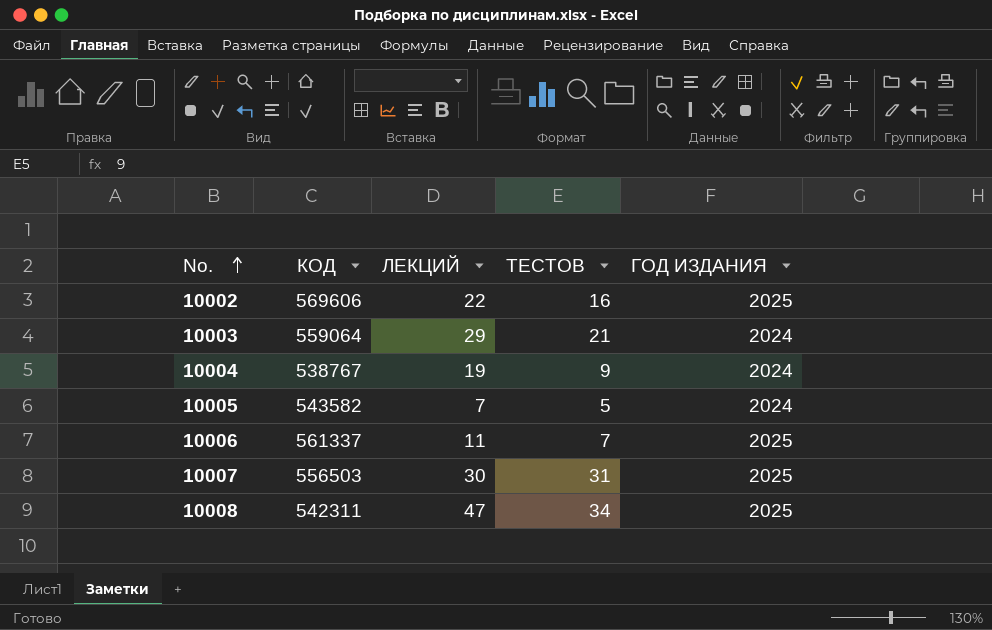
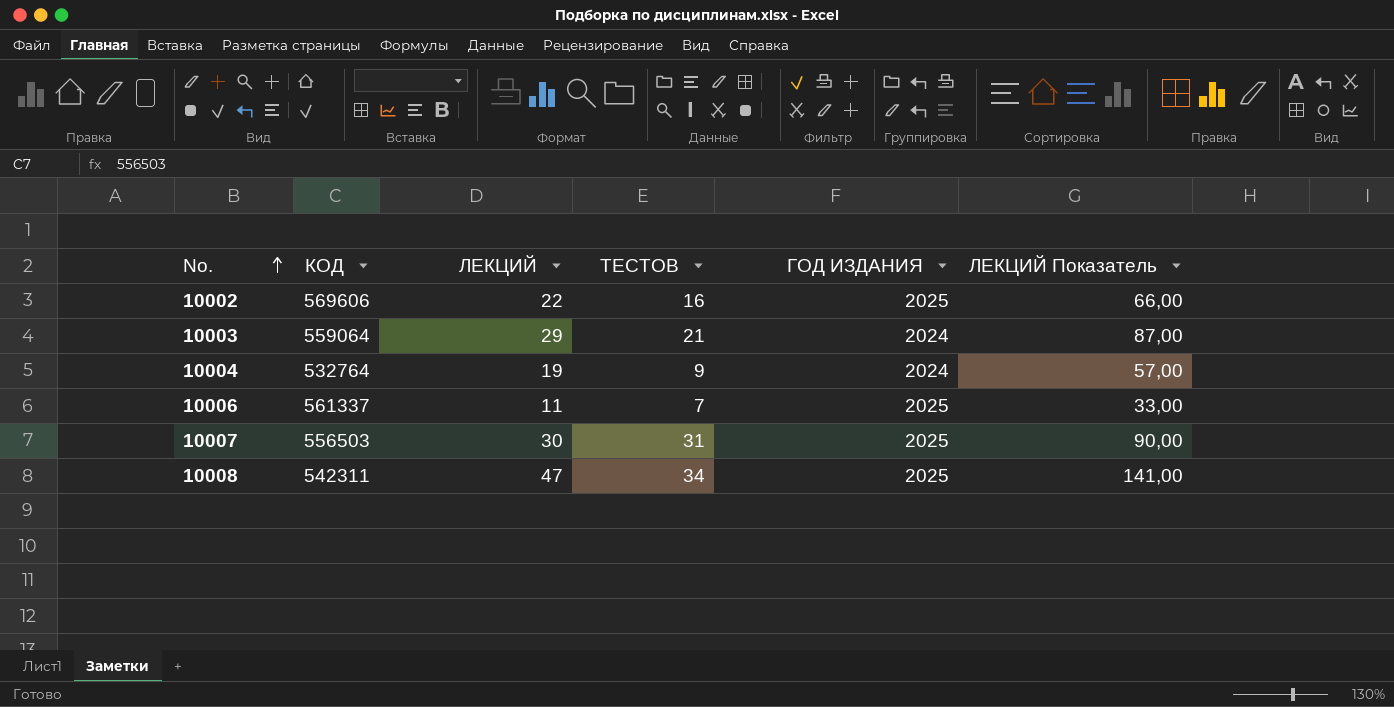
column ЛЕКЦИЙ Показатель | formula: none -> [ЛЕКЦИЙ] * 3
row 10005: 543582 | 7 | 5 | 2024 -> none
10004 | КОД: 538767 -> 532764

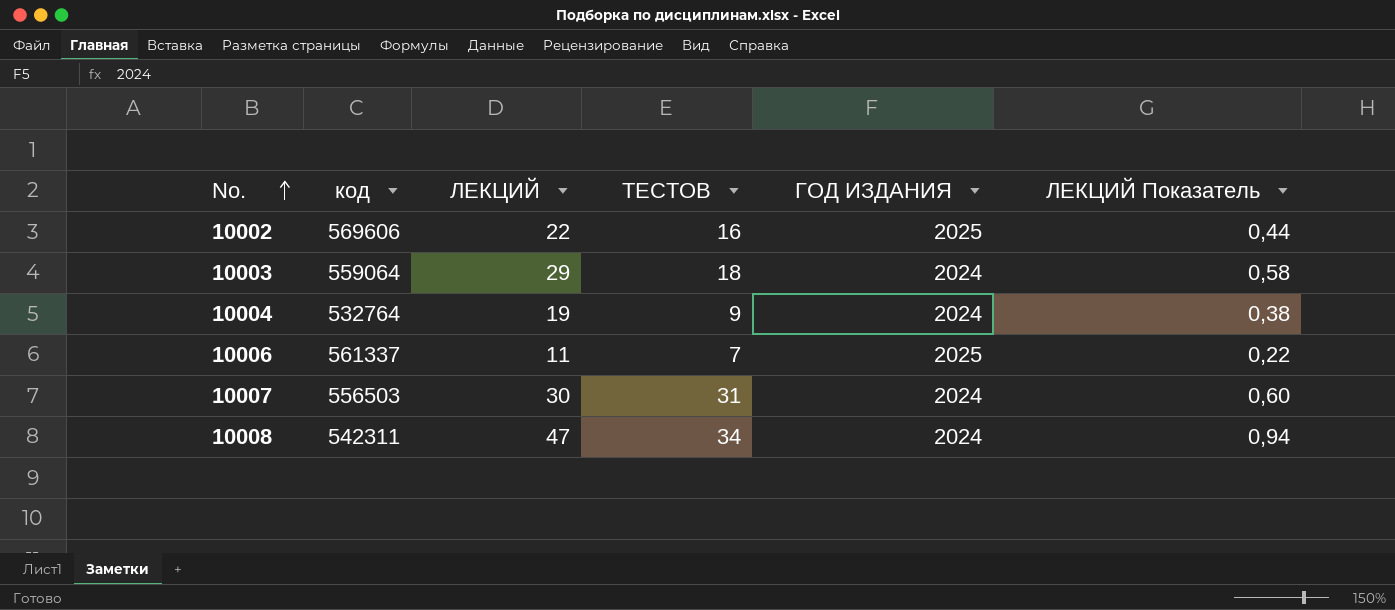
column name: КОД -> код
column ЛЕКЦИЙ Показатель | formula: [ЛЕКЦИЙ] * 3 -> [ЛЕКЦИЙ] * 0,02
10003 | ТЕСТОВ: 21 -> 18
10007 | ГОД ИЗДАНИЯ: 2025 -> 2024
10008 | ГОД ИЗДАНИЯ: 2025 -> 2024

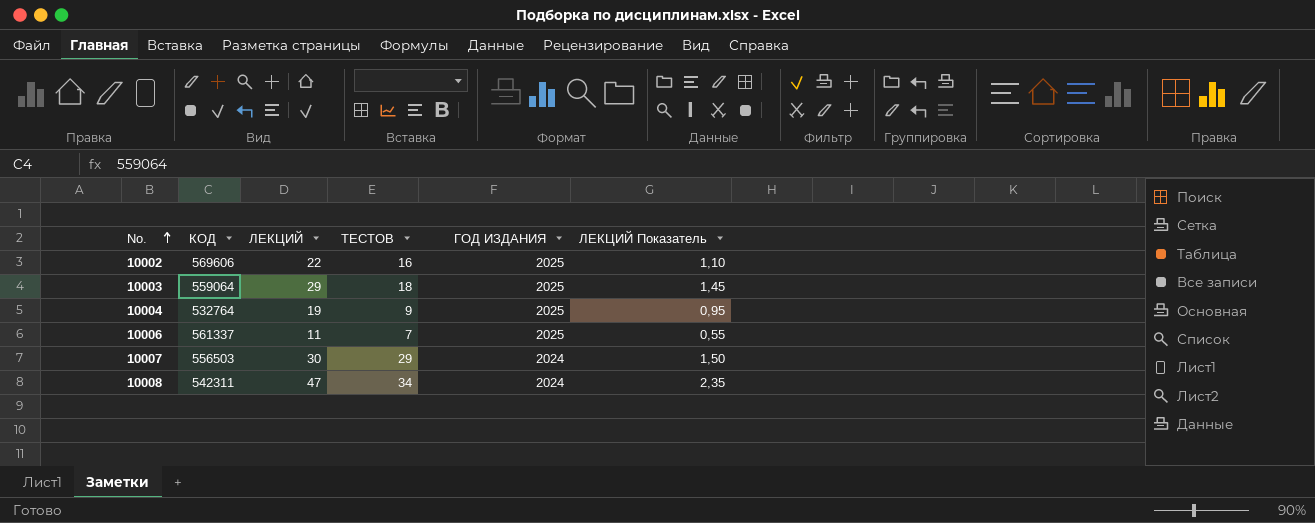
column name: код -> КОД
column ЛЕКЦИЙ Показатель | formula: [ЛЕКЦИЙ] * 0,02 -> [ЛЕКЦИЙ] * 0,05
10003 | ГОД ИЗДАНИЯ: 2024 -> 2025
10004 | ГОД ИЗДАНИЯ: 2024 -> 2025
10007 | ТЕСТОВ: 31 -> 29

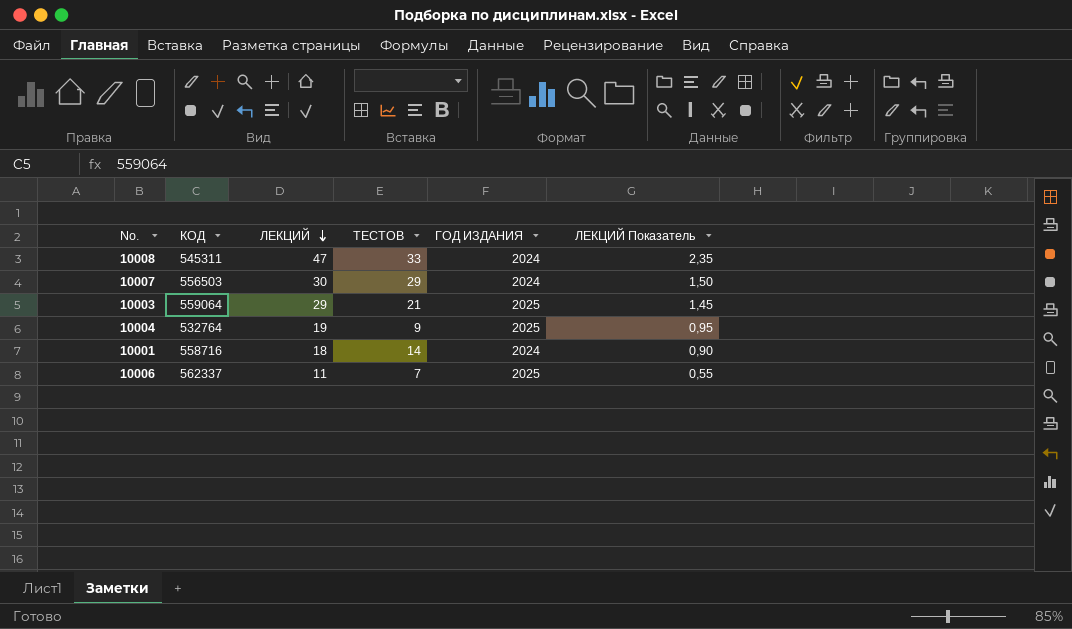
row order: No. ascending -> ЛЕКЦИЙ descending
row 10002: 569606 | 22 | 16 | 2025 | 1,10 -> none
10008 | КОД: 542311 -> 545311
10008 | ТЕСТОВ: 34 -> 33
10003 | ТЕСТОВ: 18 -> 21
row 10001: none -> 558716 | 18 | 14 | 2024 | 0,90
10006 | КОД: 561337 -> 562337

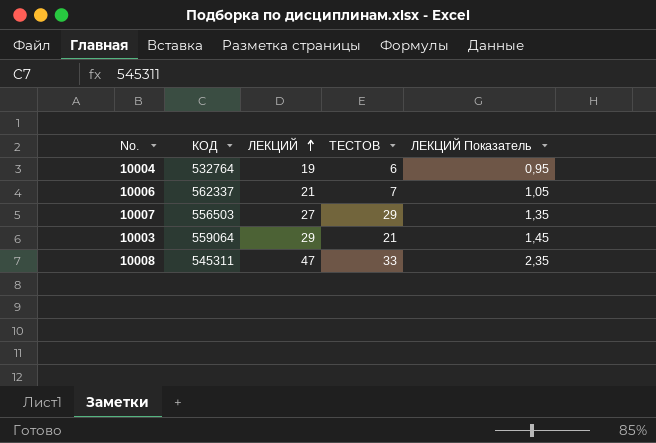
row order: ЛЕКЦИЙ descending -> ЛЕКЦИЙ ascending
column ГОД ИЗДАНИЯ | position: 5 -> none
row 10001: 558716 | 18 | 14 | 2024 | 0,90 -> none
10004 | ТЕСТОВ: 9 -> 6
10006 | ЛЕКЦИЙ: 11 -> 21
10006 | ЛЕКЦИЙ Показатель: 0,55 -> 1,05
10007 | ЛЕКЦИЙ: 30 -> 27
10007 | ЛЕКЦИЙ Показатель: 1,50 -> 1,35

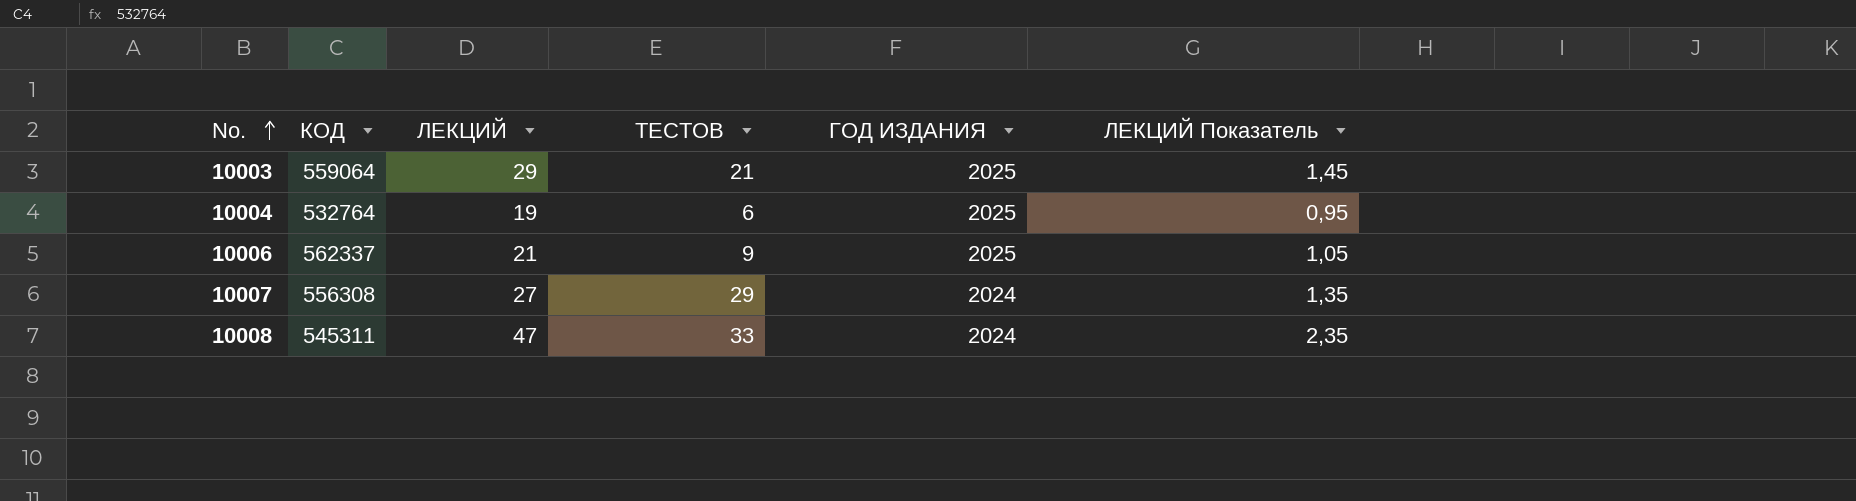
row order: ЛЕКЦИЙ ascending -> No. ascending
column ГОД ИЗДАНИЯ | position: none -> 5
10006 | ТЕСТОВ: 7 -> 9
10007 | КОД: 556503 -> 556308

